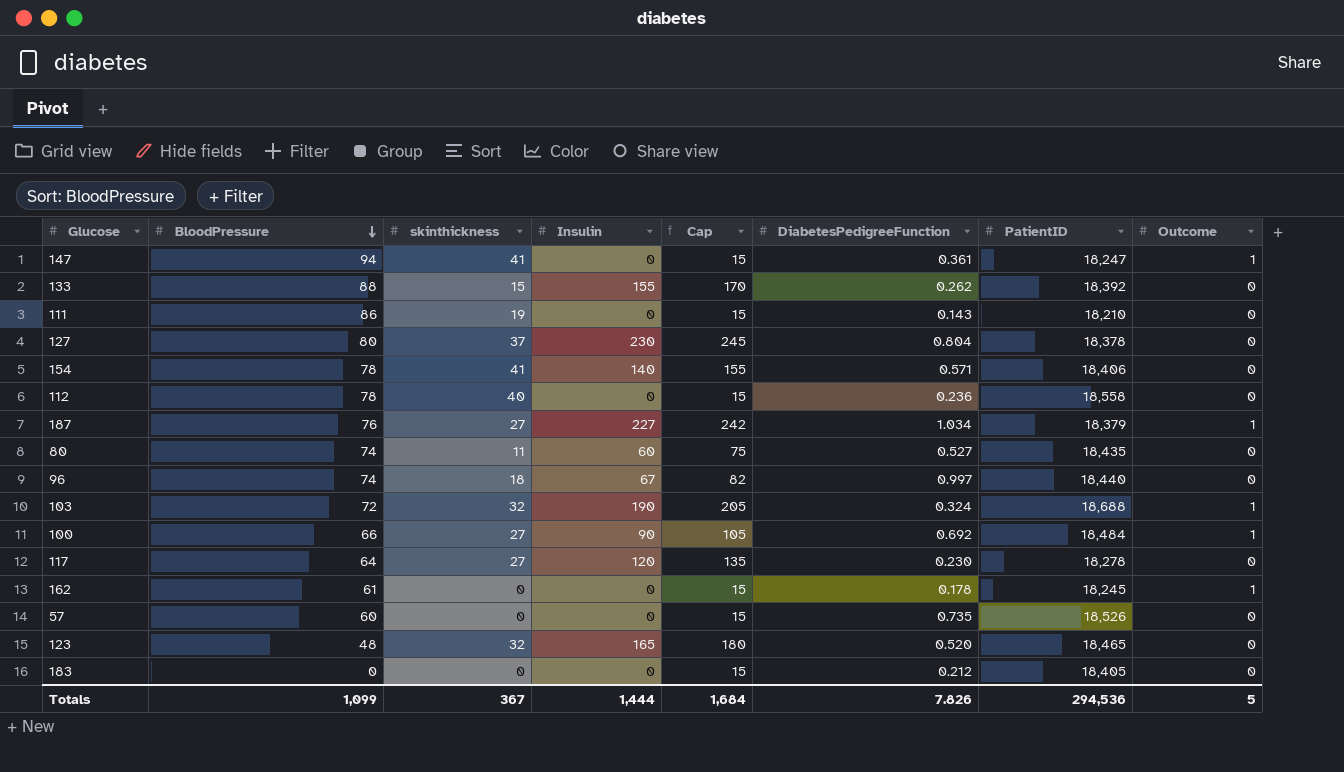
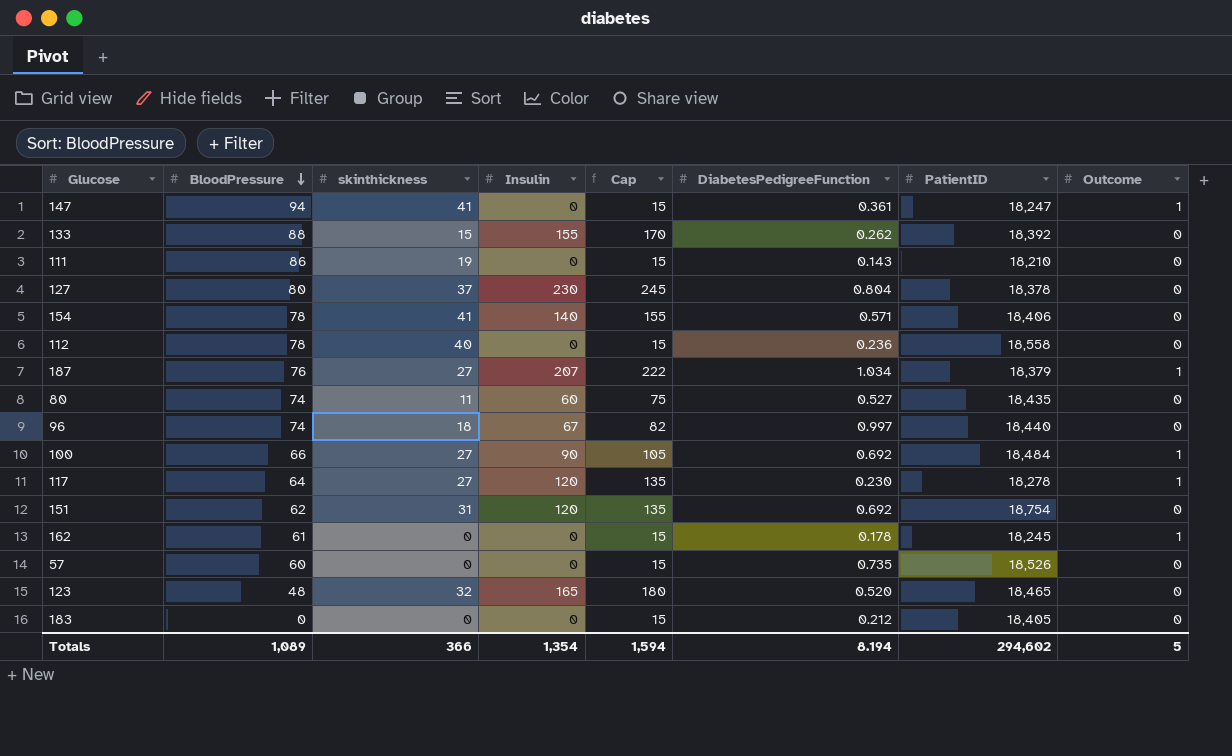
row 103: 72 | 32 | 190 | 205 | 0.324 | 18,688 | 1 -> none
187 | Insulin: 227 -> 207
187 | Cap: 242 -> 222
117 | Outcome: 0 -> 1
row 151: none -> 62 | 31 | 120 | 135 | 0.692 | 18,754 | 0
Totals | BloodPressure: 1,099 -> 1,089
Totals | skinthickness: 367 -> 366
Totals | Insulin: 1,444 -> 1,354
Totals | Cap: 1,684 -> 1,594
Totals | DiabetesPedigreeFunction: 7.826 -> 8.194
Totals | PatientID: 294,536 -> 294,602

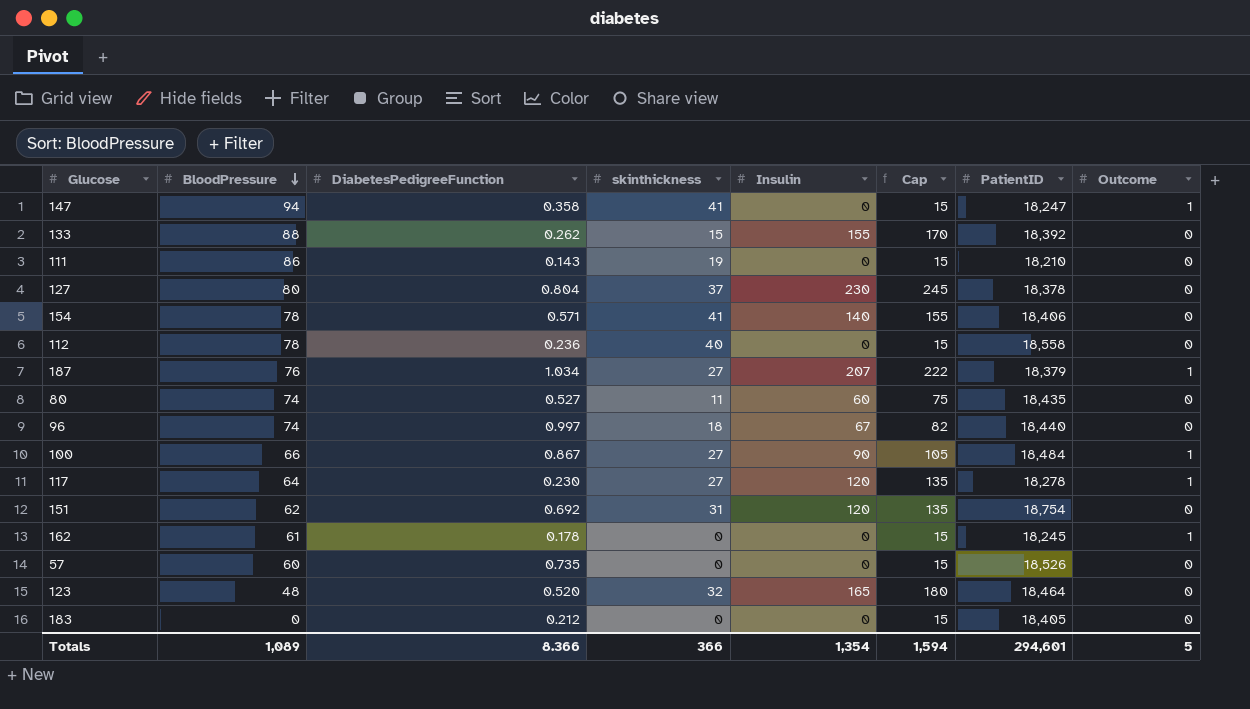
column DiabetesPedigreeFunction | position: 6 -> 3
147 | DiabetesPedigreeFunction: 0.361 -> 0.358
100 | DiabetesPedigreeFunction: 0.692 -> 0.867
123 | PatientID: 18,465 -> 18,464
Totals | DiabetesPedigreeFunction: 8.194 -> 8.366
Totals | PatientID: 294,602 -> 294,601

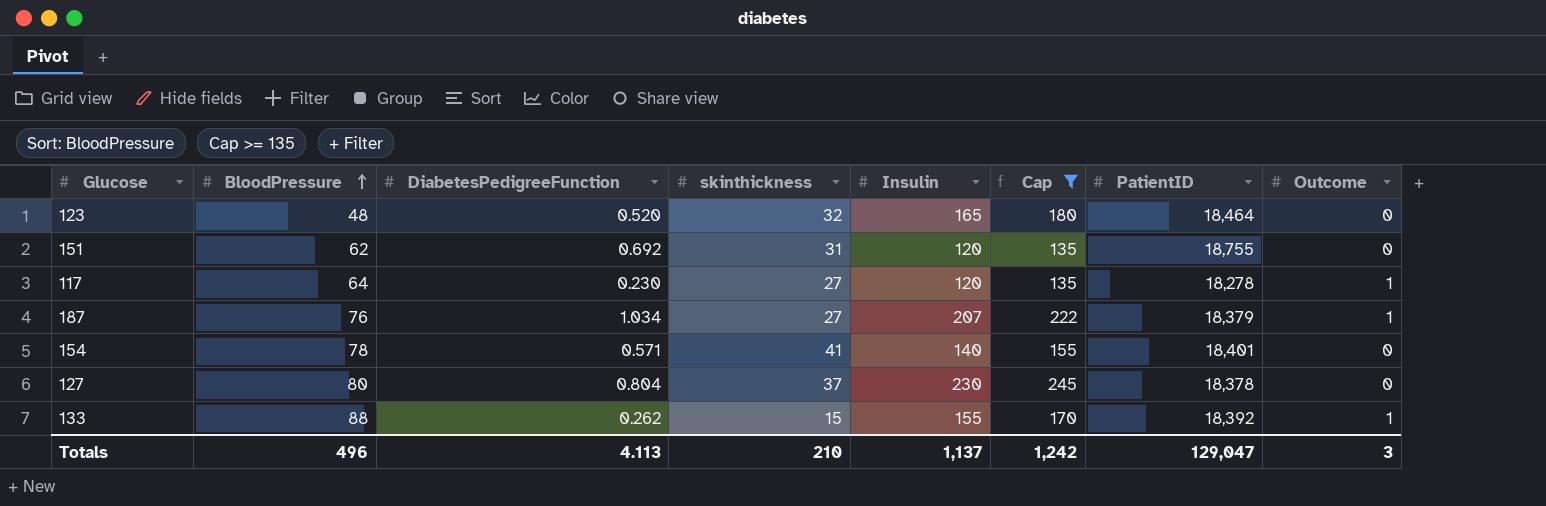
filter: none -> Cap >= 135
row order: BloodPressure descending -> BloodPressure ascending
151 | PatientID: 18,754 -> 18,755
154 | PatientID: 18,406 -> 18,401
133 | Outcome: 0 -> 1
Totals | BloodPressure: 1,089 -> 496
Totals | DiabetesPedigreeFunction: 8.366 -> 4.113
Totals | skinthickness: 366 -> 210
Totals | Insulin: 1,354 -> 1,137
Totals | Cap: 1,594 -> 1,242
Totals | PatientID: 294,601 -> 129,047
Totals | Outcome: 5 -> 3

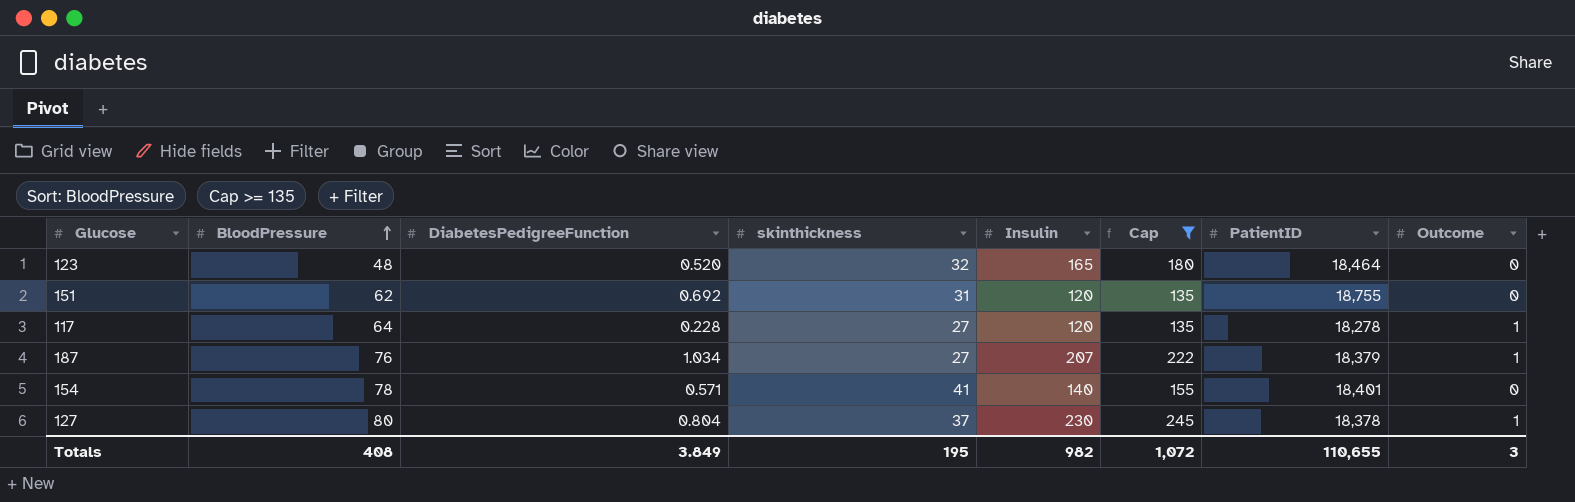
row 133: 88 | 0.262 | 15 | 155 | 170 | 18,392 | 1 -> none
117 | DiabetesPedigreeFunction: 0.230 -> 0.228
127 | Outcome: 0 -> 1
Totals | BloodPressure: 496 -> 408
Totals | DiabetesPedigreeFunction: 4.113 -> 3.849
Totals | skinthickness: 210 -> 195
Totals | Insulin: 1,137 -> 982
Totals | Cap: 1,242 -> 1,072
Totals | PatientID: 129,047 -> 110,655

